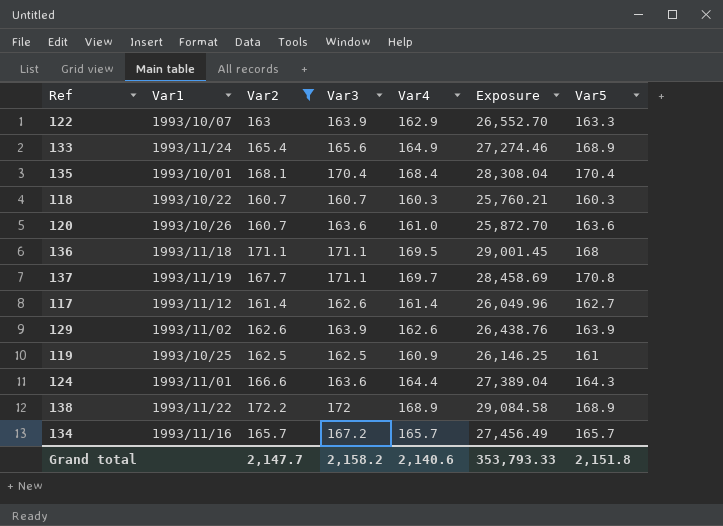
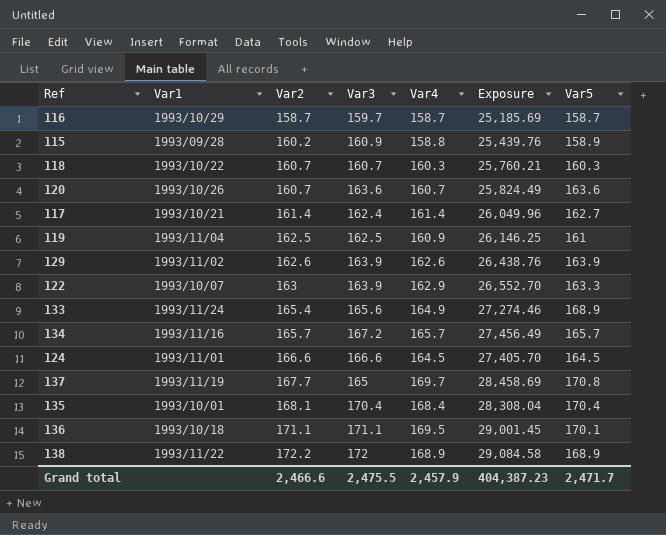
filter: Var2 >= 160.7 -> none
row order: none -> Var2 ascending
120 | Var4: 161.0 -> 160.7
120 | Exposure: 25,872.70 -> 25,824.49
117 | Var1: 1993/11/12 -> 1993/10/21
117 | Var3: 162.6 -> 162.4
119 | Var1: 1993/10/25 -> 1993/11/04
124 | Var3: 163.6 -> 166.6
124 | Var4: 164.4 -> 164.5
124 | Exposure: 27,389.04 -> 27,405.70
124 | Var5: 164.3 -> 164.5
137 | Var3: 171.1 -> 165
136 | Var1: 1993/11/18 -> 1993/10/18
136 | Var5: 168 -> 170.1
Grand total | Var2: 2,147.7 -> 2,466.6
Grand total | Var3: 2,158.2 -> 2,475.5
Grand total | Var4: 2,140.6 -> 2,457.9
Grand total | Exposure: 353,793.33 -> 404,387.23
Grand total | Var5: 2,151.8 -> 2,471.7

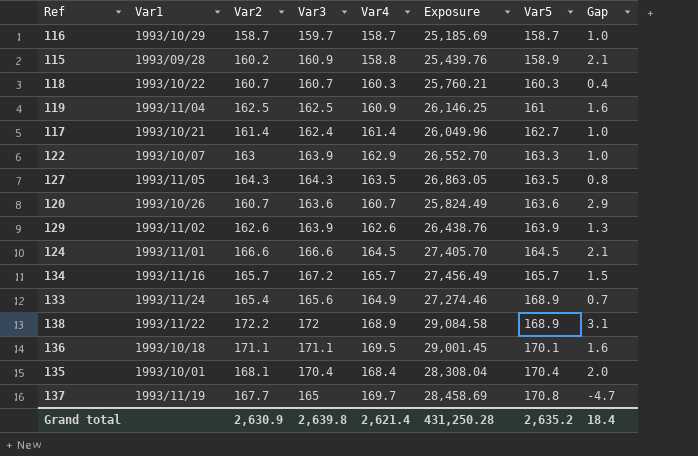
row order: Var2 ascending -> Var5 ascending
column Gap | formula: none -> [Var3] - [Var4]
row 127: none -> 1993/11/05 | 164.3 | 164.3 | 163.5 | 26,863.05 | 163.5 | 0.8
Grand total | Var2: 2,466.6 -> 2,630.9
Grand total | Var3: 2,475.5 -> 2,639.8
Grand total | Var4: 2,457.9 -> 2,621.4
Grand total | Exposure: 404,387.23 -> 431,250.28
Grand total | Var5: 2,471.7 -> 2,635.2

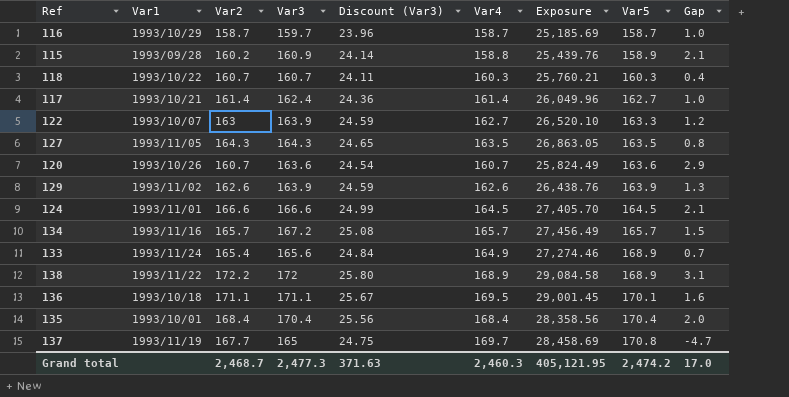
column Discount (Var3) | formula: none -> [Var3] * 0.15
row 119: 1993/11/04 | 162.5 | 162.5 | 160.9 | 26,146.25 | 161 | 1.6 -> none
122 | Var4: 162.9 -> 162.7
122 | Exposure: 26,552.70 -> 26,520.10
122 | Gap: 1.0 -> 1.2
135 | Var2: 168.1 -> 168.4
135 | Exposure: 28,308.04 -> 28,358.56
Grand total | Var2: 2,630.9 -> 2,468.7
Grand total | Var3: 2,639.8 -> 2,477.3
Grand total | Var4: 2,621.4 -> 2,460.3
Grand total | Exposure: 431,250.28 -> 405,121.95
Grand total | Var5: 2,635.2 -> 2,474.2
Grand total | Gap: 18.4 -> 17.0

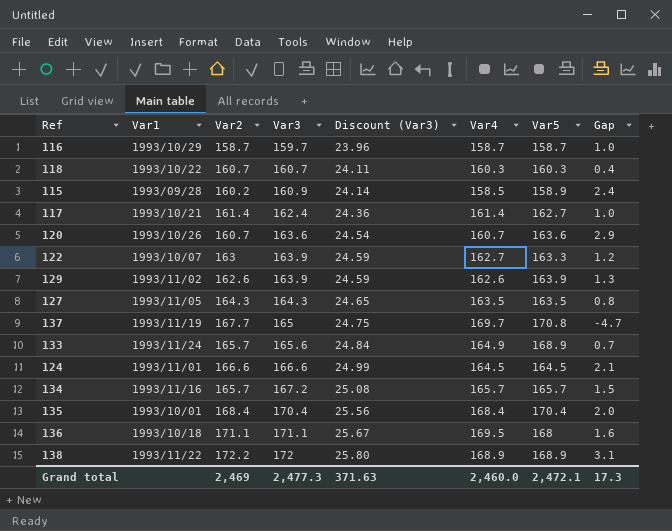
row order: Var5 ascending -> Var3 ascending
column Exposure | formula: [Var2] * [Var4] -> none
115 | Var4: 158.8 -> 158.5
115 | Gap: 2.1 -> 2.4
133 | Var2: 165.4 -> 165.7
136 | Var5: 170.1 -> 168
Grand total | Var2: 2,468.7 -> 2,469
Grand total | Var4: 2,460.3 -> 2,460.0
Grand total | Var5: 2,474.2 -> 2,472.1
Grand total | Gap: 17.0 -> 17.3

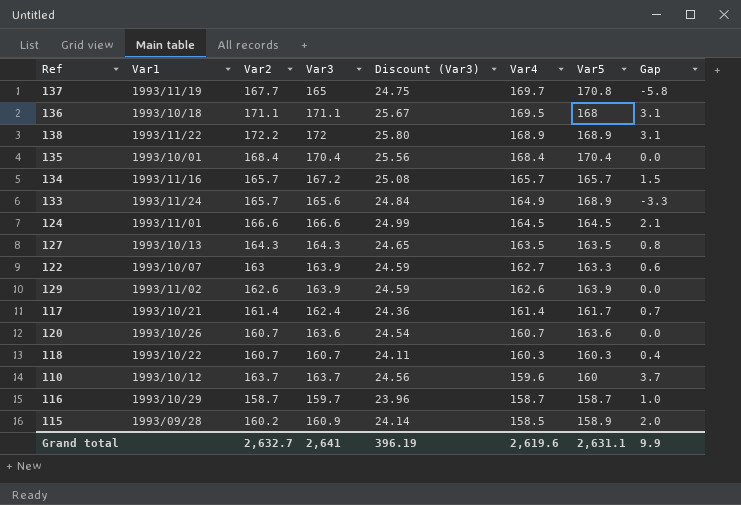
row order: Var3 ascending -> Var4 descending
column Gap | formula: [Var3] - [Var4] -> [Var3] - [Var5]
127 | Var1: 1993/11/05 -> 1993/10/13
117 | Var5: 162.7 -> 161.7
row 110: none -> 1993/10/12 | 163.7 | 163.7 | 24.56 | 159.6 | 160 | 3.7
Grand total | Var2: 2,469 -> 2,632.7
Grand total | Var3: 2,477.3 -> 2,641
Grand total | Discount (Var3): 371.63 -> 396.19
Grand total | Var4: 2,460.0 -> 2,619.6
Grand total | Var5: 2,472.1 -> 2,631.1
Grand total | Gap: 17.3 -> 9.9

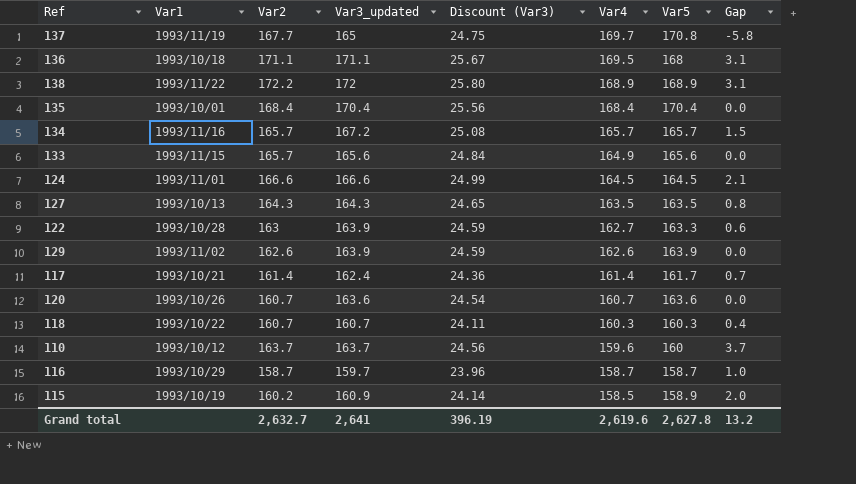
column name: Var3 -> Var3_updated
133 | Var1: 1993/11/24 -> 1993/11/15
133 | Var5: 168.9 -> 165.6
133 | Gap: -3.3 -> 0.0
122 | Var1: 1993/10/07 -> 1993/10/28
115 | Var1: 1993/09/28 -> 1993/10/19
Grand total | Var5: 2,631.1 -> 2,627.8
Grand total | Gap: 9.9 -> 13.2

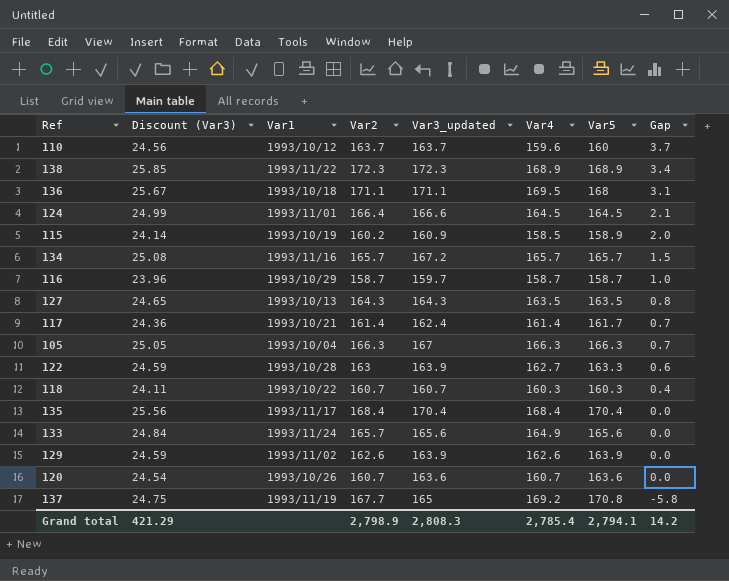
row order: Var4 descending -> Gap descending
column Discount (Var3) | position: 5 -> 2
138 | Discount (Var3): 25.80 -> 25.85
138 | Var2: 172.2 -> 172.3
138 | Var3_updated: 172 -> 172.3
138 | Gap: 3.1 -> 3.4
124 | Var2: 166.6 -> 166.4
row 105: none -> 25.05 | 1993/10/04 | 166.3 | 167 | 166.3 | 166.3 | 0.7
135 | Var1: 1993/10/01 -> 1993/11/17
133 | Var1: 1993/11/15 -> 1993/11/24
137 | Var4: 169.7 -> 169.2
Grand total | Discount (Var3): 396.19 -> 421.29
Grand total | Var2: 2,632.7 -> 2,798.9
Grand total | Var3_updated: 2,641 -> 2,808.3
Grand total | Var4: 2,619.6 -> 2,785.4
Grand total | Var5: 2,627.8 -> 2,794.1
Grand total | Gap: 13.2 -> 14.2

